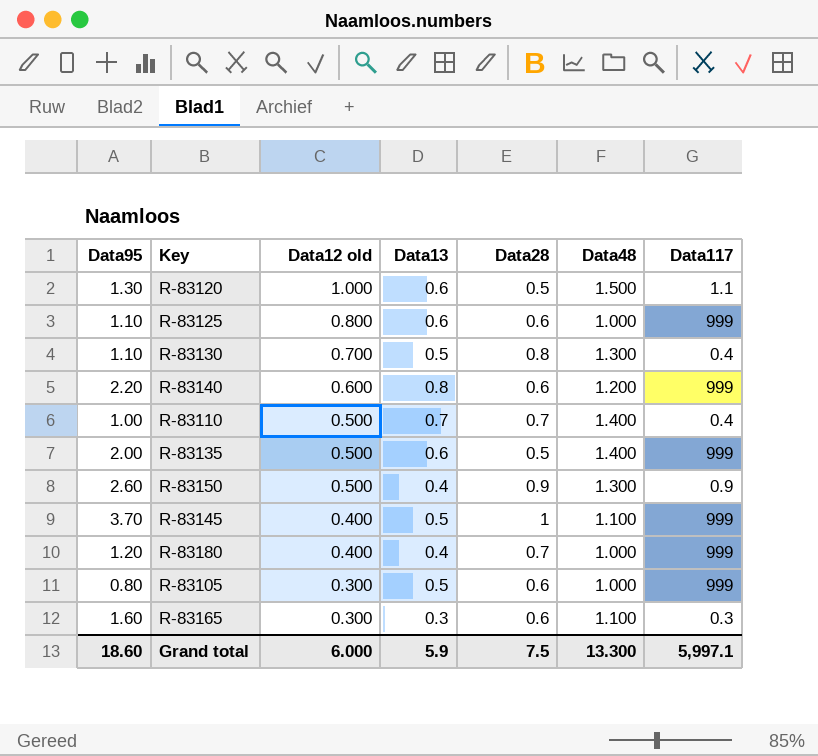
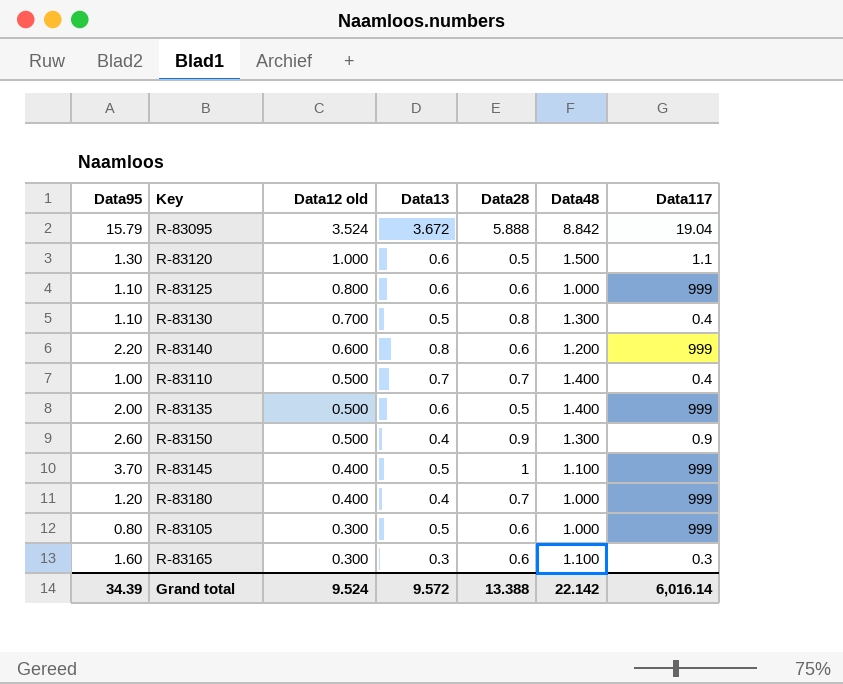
row R-83095: none -> 15.79 | 3.524 | 3.672 | 5.888 | 8.842 | 19.04
Grand total | Data95: 18.60 -> 34.39
Grand total | Data12 old: 6.000 -> 9.524
Grand total | Data13: 5.9 -> 9.572
Grand total | Data28: 7.5 -> 13.388
Grand total | Data48: 13.300 -> 22.142
Grand total | Data117: 5,997.1 -> 6,016.14

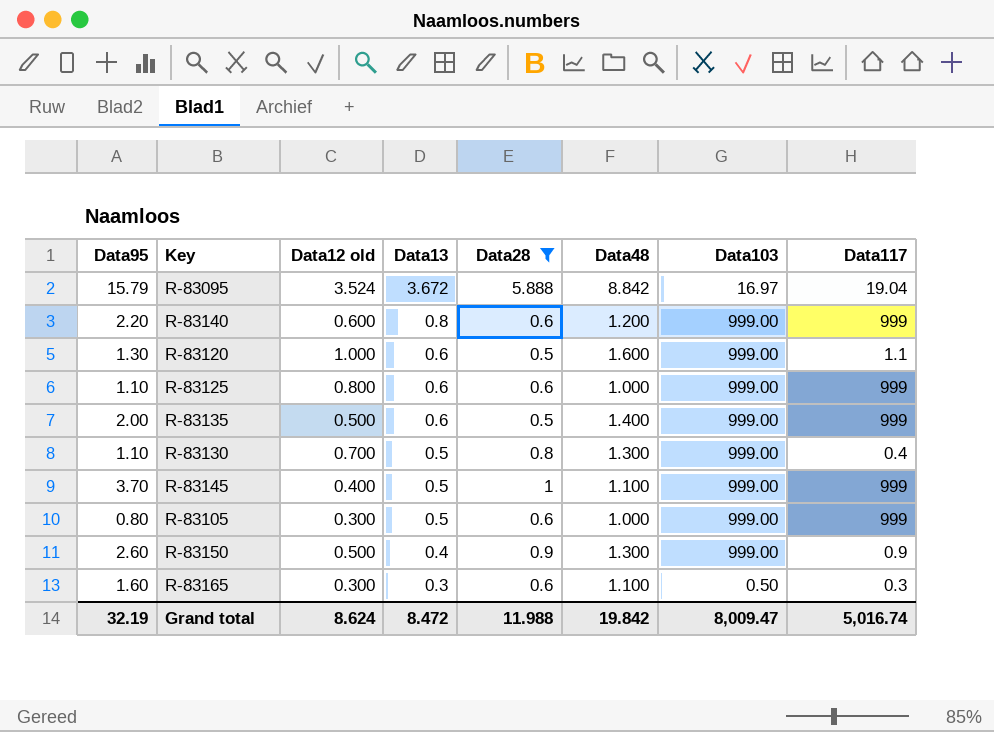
filter: none -> Data28 != 0.7
row order: Data12 old descending -> Data13 descending
column Data103 | position: none -> 7
R-83120 | Data48: 1.500 -> 1.600
Grand total | Data95: 34.39 -> 32.19
Grand total | Data12 old: 9.524 -> 8.624
Grand total | Data13: 9.572 -> 8.472
Grand total | Data28: 13.388 -> 11.988
Grand total | Data48: 22.142 -> 19.842
Grand total | Data117: 6,016.14 -> 5,016.74

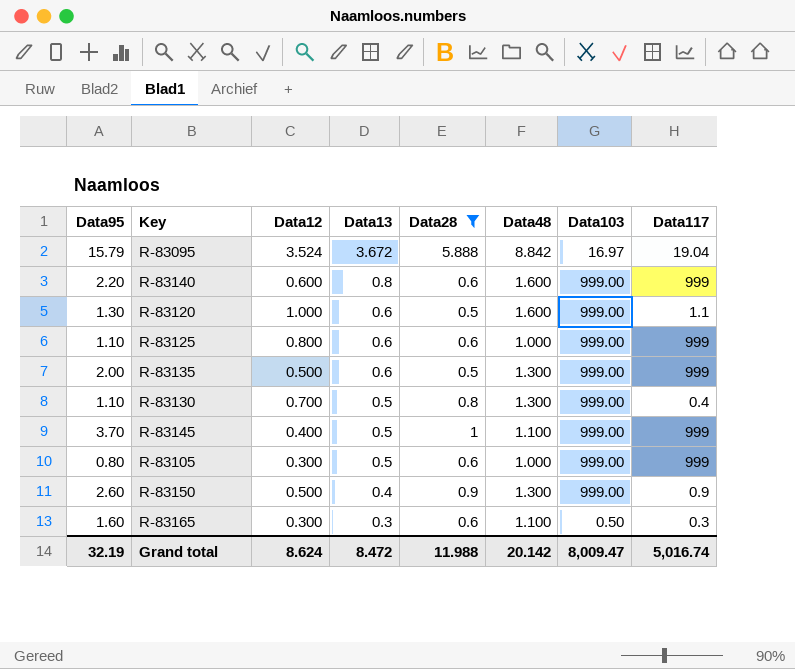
column name: Data12 old -> Data12
R-83140 | Data48: 1.200 -> 1.600
R-83135 | Data48: 1.400 -> 1.300
Grand total | Data48: 19.842 -> 20.142

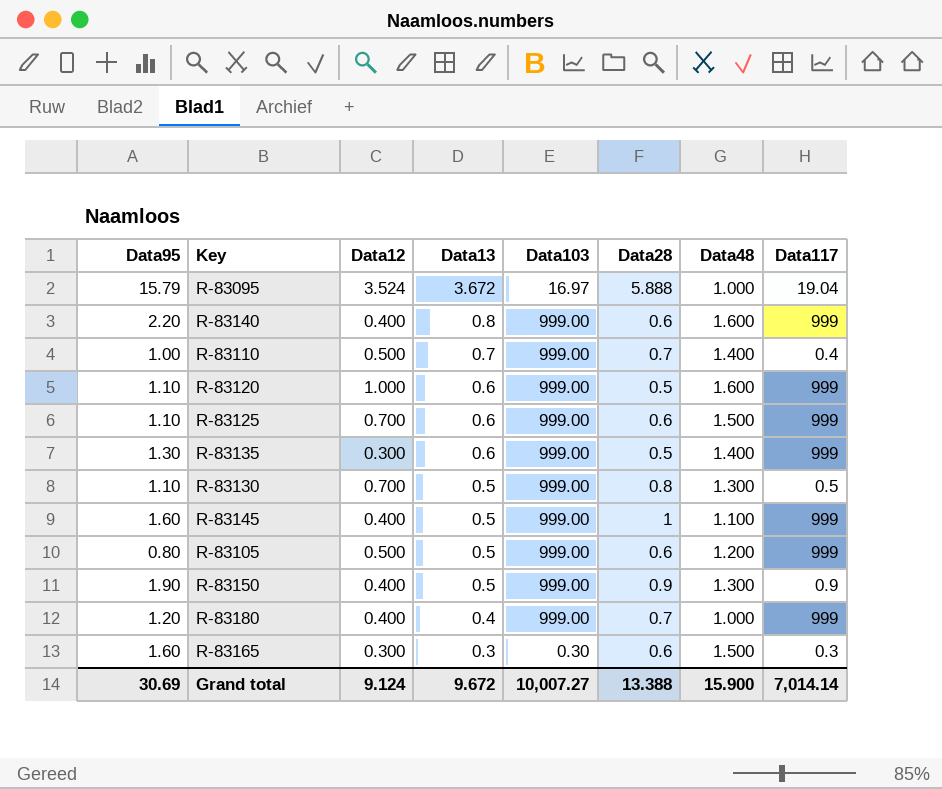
filter: Data28 != 0.7 -> none
column Data103 | position: 7 -> 5
R-83095 | Data48: 8.842 -> 1.000
R-83140 | Data12: 0.600 -> 0.400
R-83120 | Data95: 1.30 -> 1.10
R-83120 | Data117: 1.1 -> 999
R-83125 | Data12: 0.800 -> 0.700
R-83125 | Data48: 1.000 -> 1.500
R-83135 | Data95: 2.00 -> 1.30
R-83135 | Data12: 0.500 -> 0.300
R-83135 | Data48: 1.300 -> 1.400
R-83130 | Data117: 0.4 -> 0.5
R-83145 | Data95: 3.70 -> 1.60
R-83105 | Data12: 0.300 -> 0.500
R-83105 | Data48: 1.000 -> 1.200
R-83150 | Data95: 2.60 -> 1.90
R-83150 | Data12: 0.500 -> 0.400
R-83150 | Data13: 0.4 -> 0.5
R-83165 | Data103: 0.50 -> 0.30
R-83165 | Data48: 1.100 -> 1.500
Grand total | Data95: 32.19 -> 30.69
Grand total | Data12: 8.624 -> 9.124
Grand total | Data13: 8.472 -> 9.672
Grand total | Data103: 8,009.47 -> 10,007.27
Grand total | Data28: 11.988 -> 13.388
Grand total | Data48: 20.142 -> 15.900
Grand total | Data117: 5,016.74 -> 7,014.14

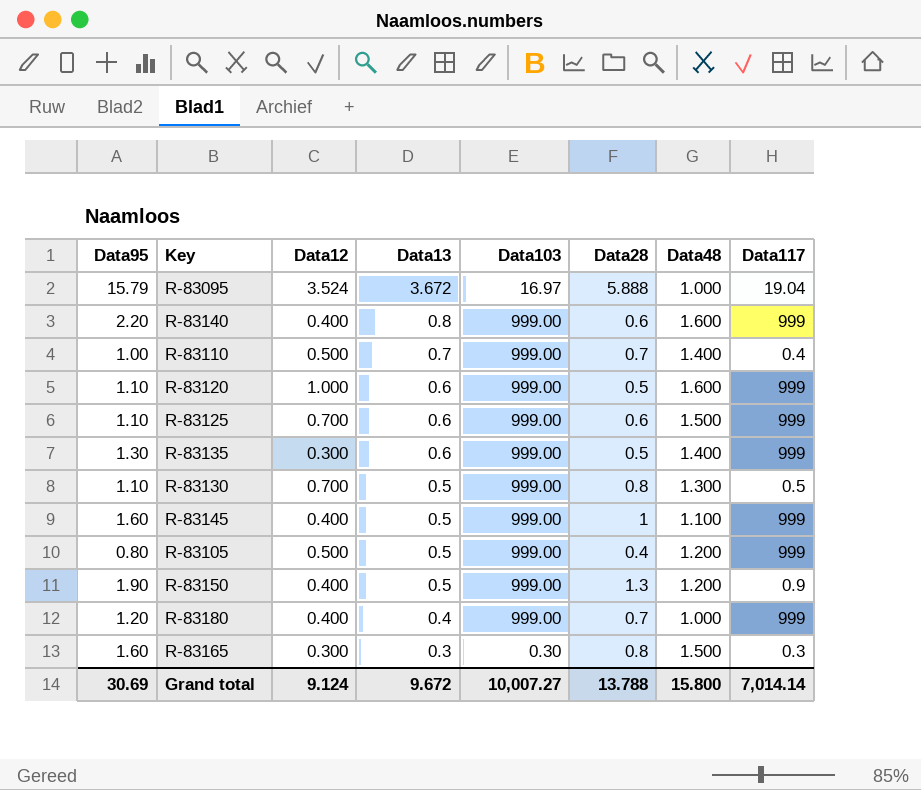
R-83105 | Data28: 0.6 -> 0.4
R-83150 | Data28: 0.9 -> 1.3
R-83150 | Data48: 1.300 -> 1.200
R-83165 | Data28: 0.6 -> 0.8
Grand total | Data28: 13.388 -> 13.788
Grand total | Data48: 15.900 -> 15.800

